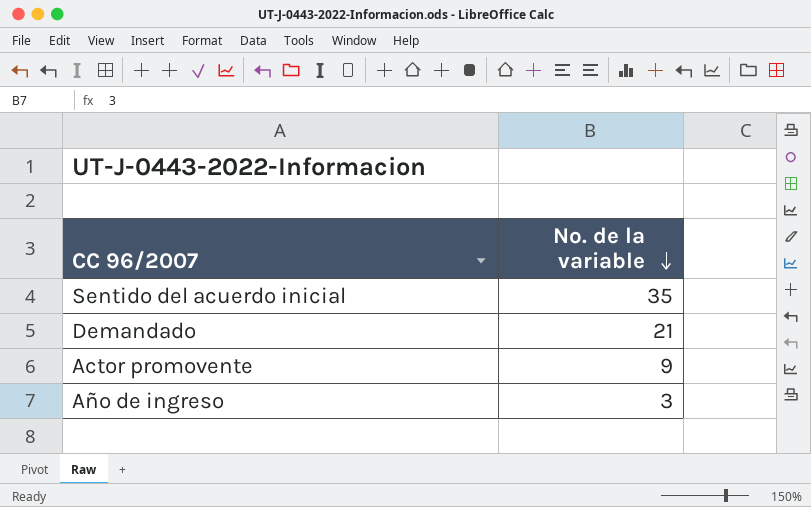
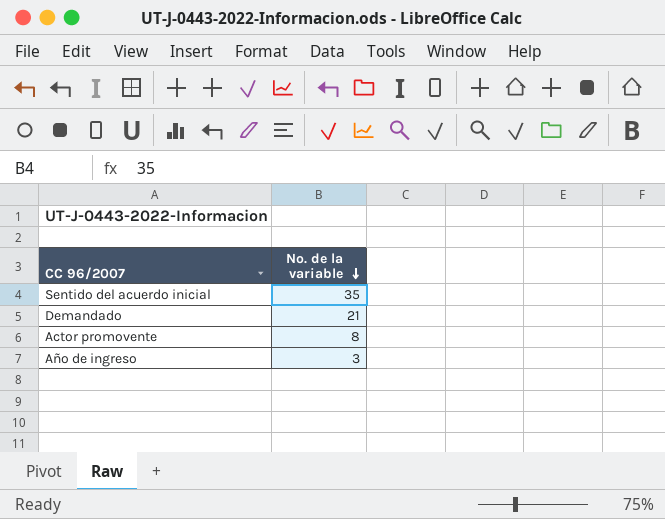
Actor promovente | No. de la variable: 9 -> 8

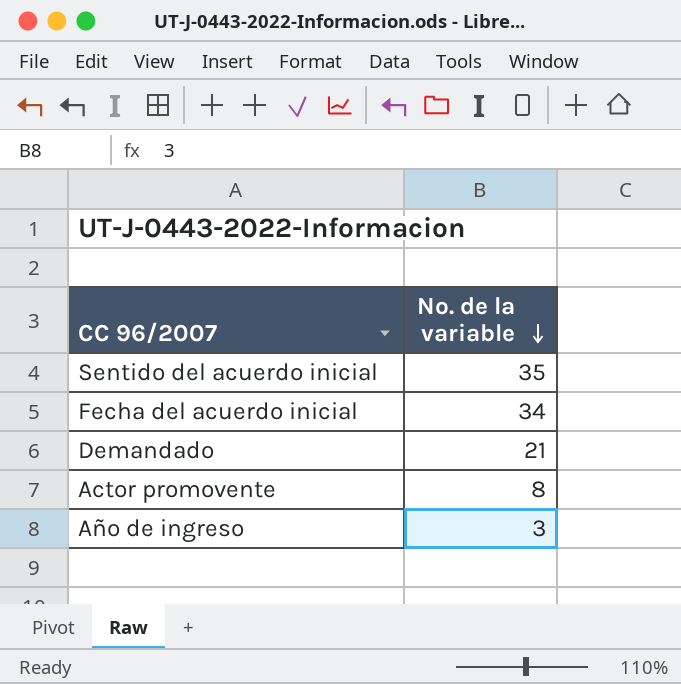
row Fecha del acuerdo inicial: none -> 34

